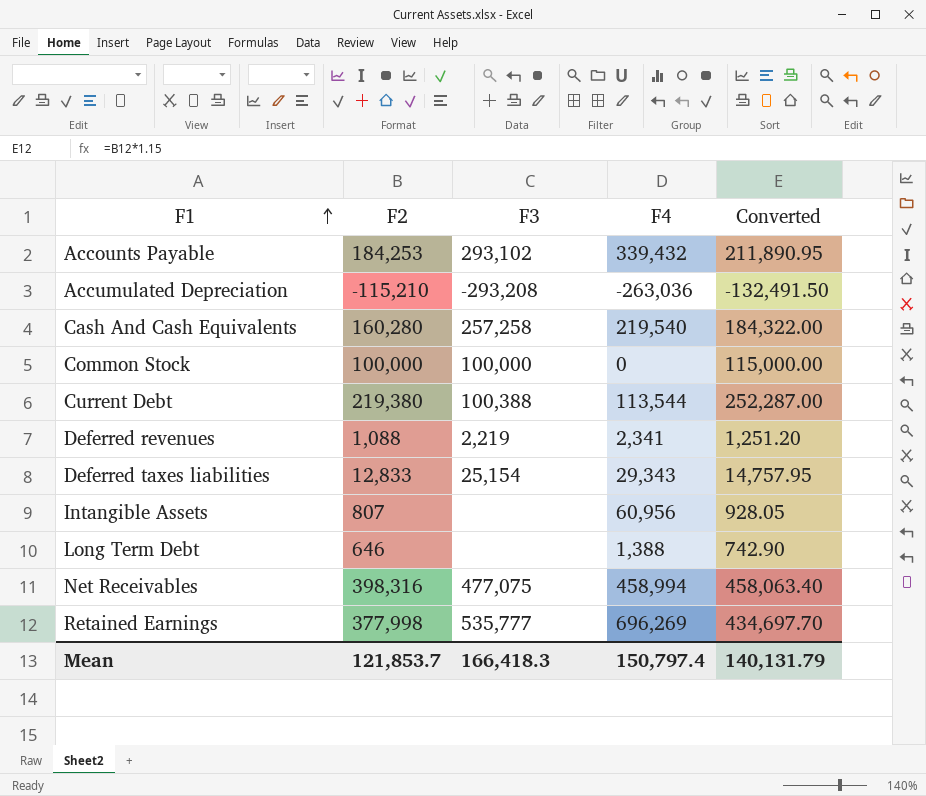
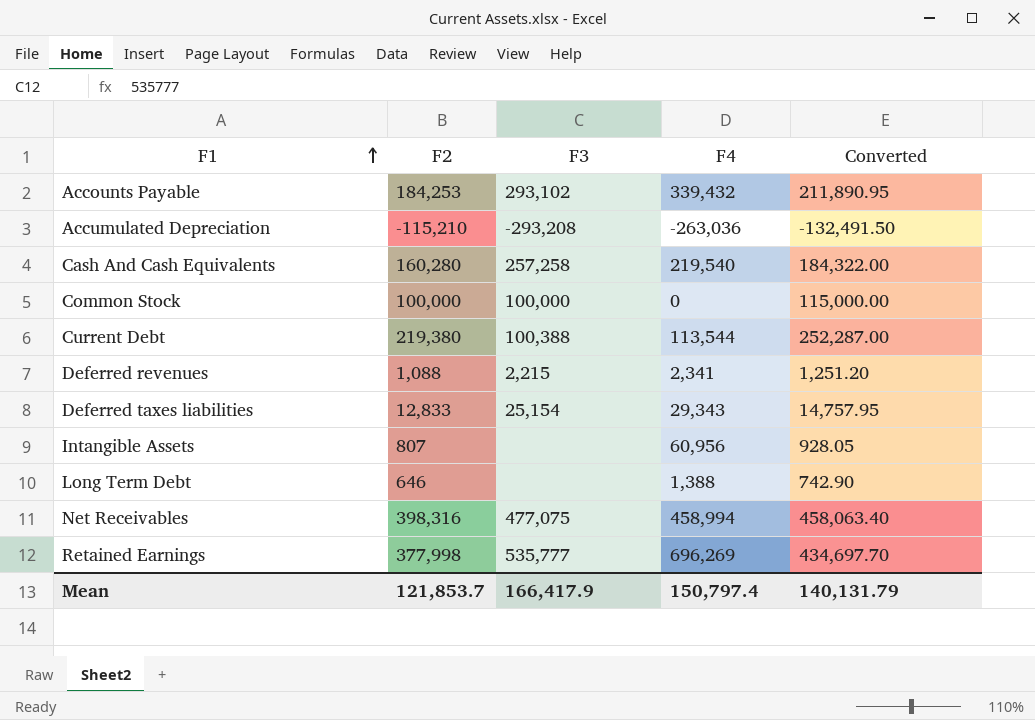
Deferred revenues | F3: 2,219 -> 2,215
Mean | F3: 166,418.3 -> 166,417.9

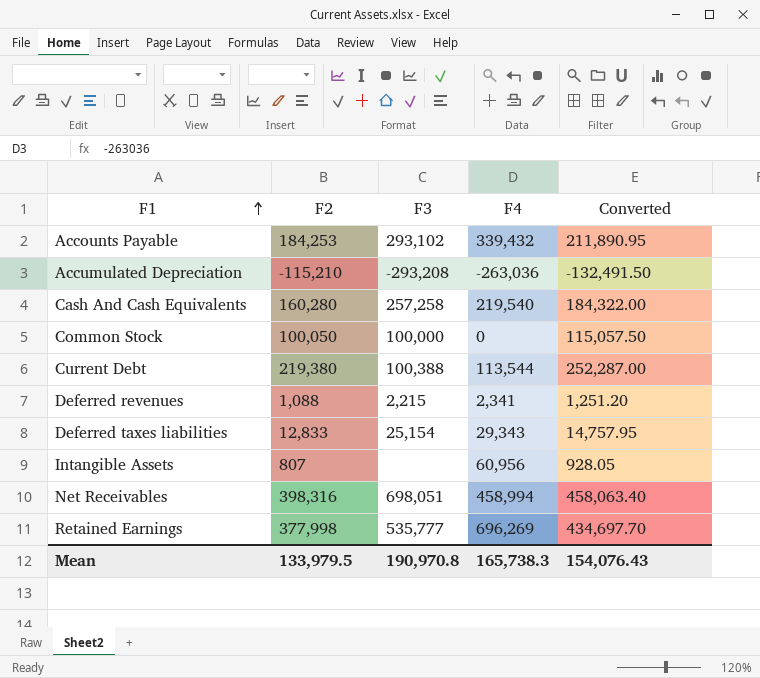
row Long Term Debt: 646 | none | 1,388 | 742.90 -> none
Common Stock | F2: 100,000 -> 100,050
Common Stock | Converted: 115,000.00 -> 115,057.50
Net Receivables | F3: 477,075 -> 698,051
Mean | F2: 121,853.7 -> 133,979.5
Mean | F3: 166,417.9 -> 190,970.8
Mean | F4: 150,797.4 -> 165,738.3
Mean | Converted: 140,131.79 -> 154,076.43

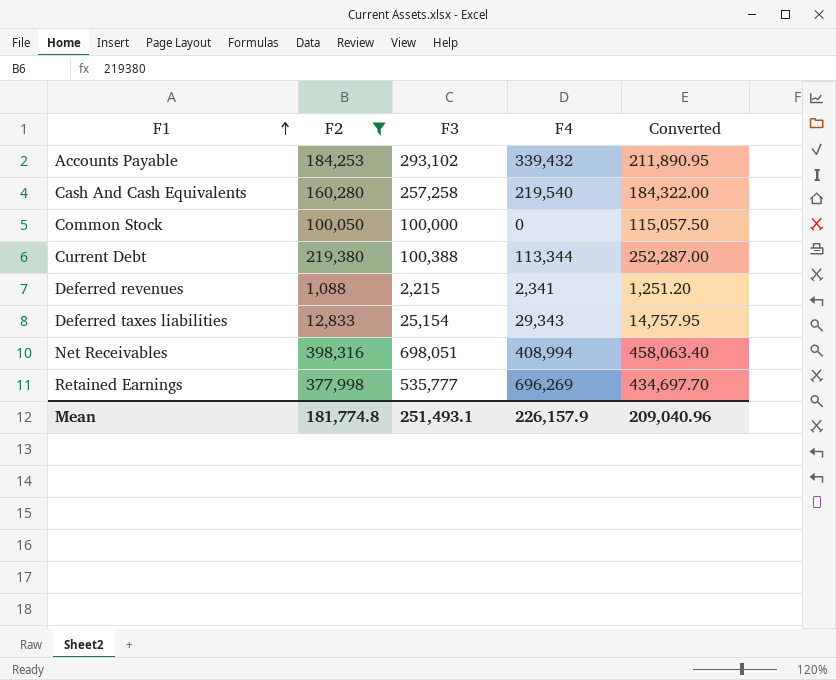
filter: none -> F2 >= 1,088
Current Debt | F4: 113,544 -> 113,344
Net Receivables | F4: 458,994 -> 408,994
Mean | F2: 133,979.5 -> 181,774.8
Mean | F3: 190,970.8 -> 251,493.1
Mean | F4: 165,738.3 -> 226,157.9
Mean | Converted: 154,076.43 -> 209,040.96

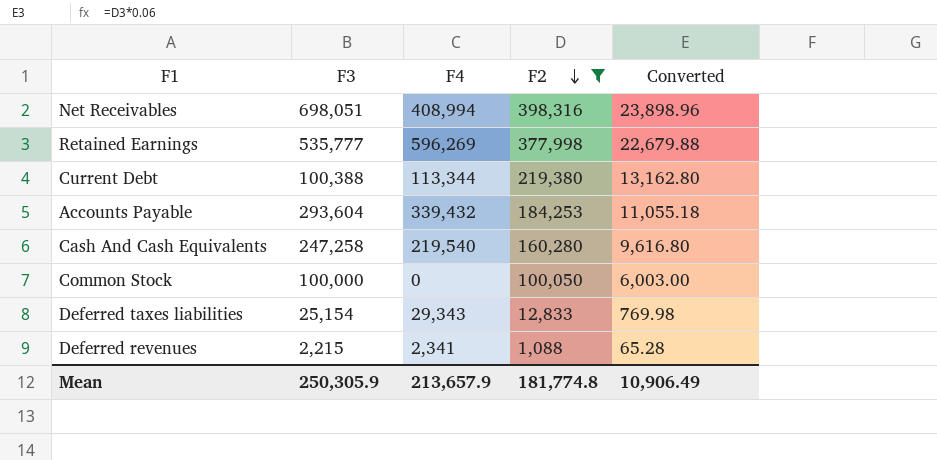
row order: F1 ascending -> F2 descending
column F2 | position: 2 -> 4
column Converted | formula: [F2] * 1.15 -> [F2] * 0.06
Retained Earnings | F4: 696,269 -> 596,269
Accounts Payable | F3: 293,102 -> 293,604
Cash And Cash Equivalents | F3: 257,258 -> 247,258
Mean | F3: 251,493.1 -> 250,305.9
Mean | F4: 226,157.9 -> 213,657.9
Mean | Converted: 209,040.96 -> 10,906.49

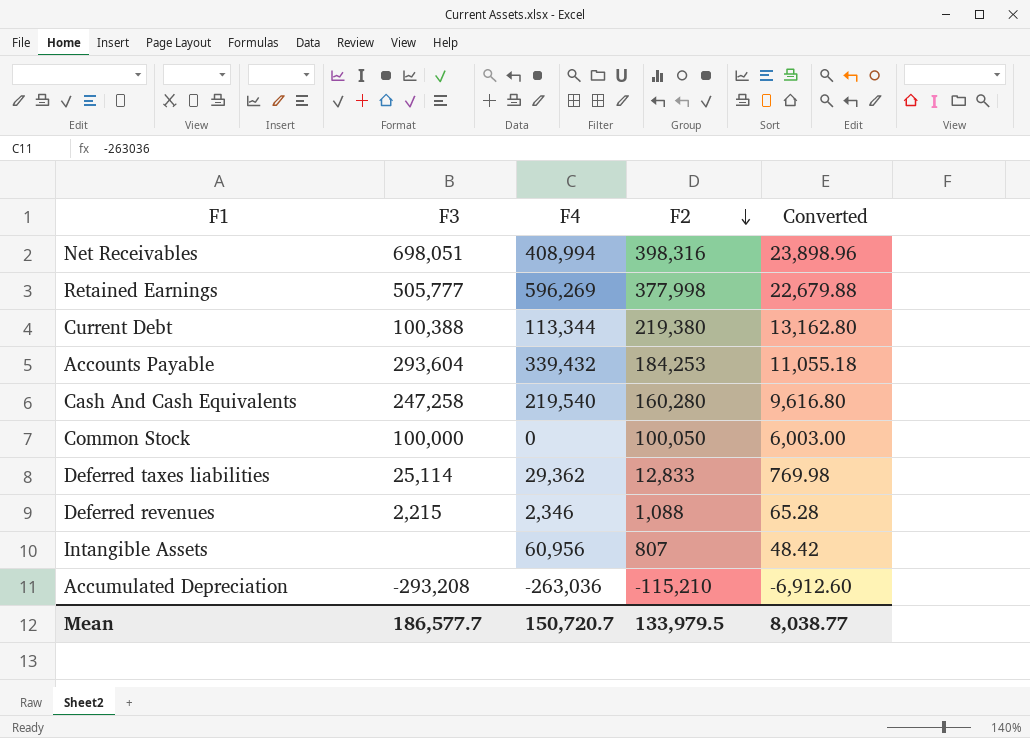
filter: F2 >= 1,088 -> none
Retained Earnings | F3: 535,777 -> 505,777
Deferred taxes liabilities | F3: 25,154 -> 25,114
Deferred taxes liabilities | F4: 29,343 -> 29,362
Deferred revenues | F4: 2,341 -> 2,346
Mean | F3: 250,305.9 -> 186,577.7
Mean | F4: 213,657.9 -> 150,720.7
Mean | F2: 181,774.8 -> 133,979.5
Mean | Converted: 10,906.49 -> 8,038.77

